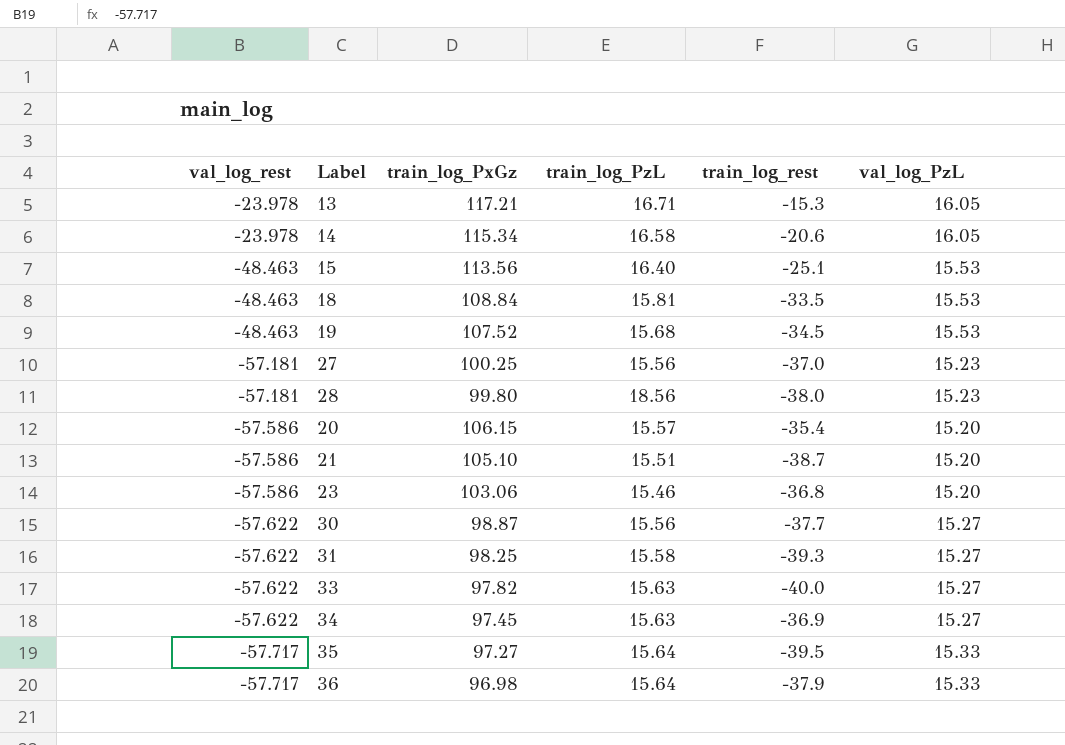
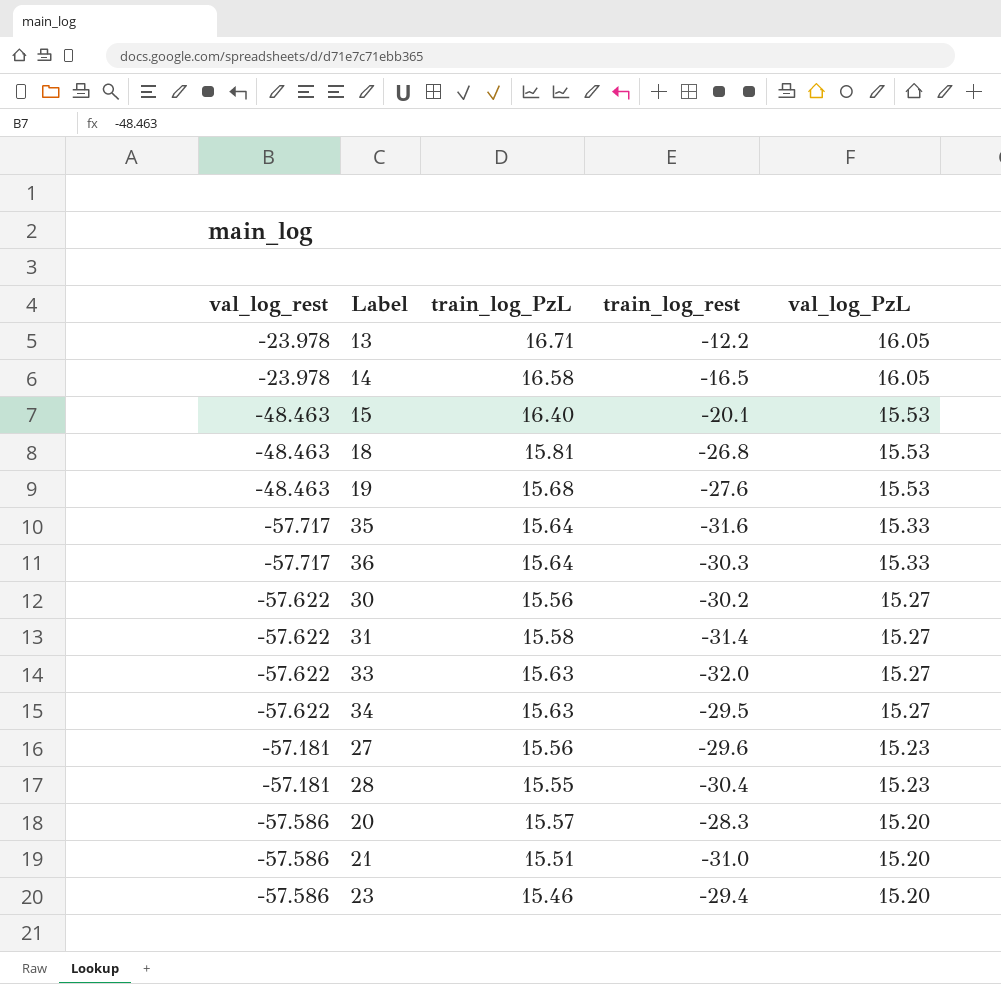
row order: val_log_rest descending -> val_log_PzL descending
column train_log_PxGz | position: 3 -> none
13 | train_log_rest: -15.3 -> -12.2
14 | train_log_rest: -20.6 -> -16.5
15 | train_log_rest: -25.1 -> -20.1
18 | train_log_rest: -33.5 -> -26.8
19 | train_log_rest: -34.5 -> -27.6
35 | train_log_rest: -39.5 -> -31.6
36 | train_log_rest: -37.9 -> -30.3
30 | train_log_rest: -37.7 -> -30.2
31 | train_log_rest: -39.3 -> -31.4
33 | train_log_rest: -40.0 -> -32.0
34 | train_log_rest: -36.9 -> -29.5
27 | train_log_rest: -37.0 -> -29.6
28 | train_log_PzL: 18.56 -> 15.55
28 | train_log_rest: -38.0 -> -30.4
20 | train_log_rest: -35.4 -> -28.3
21 | train_log_rest: -38.7 -> -31.0
23 | train_log_rest: -36.8 -> -29.4

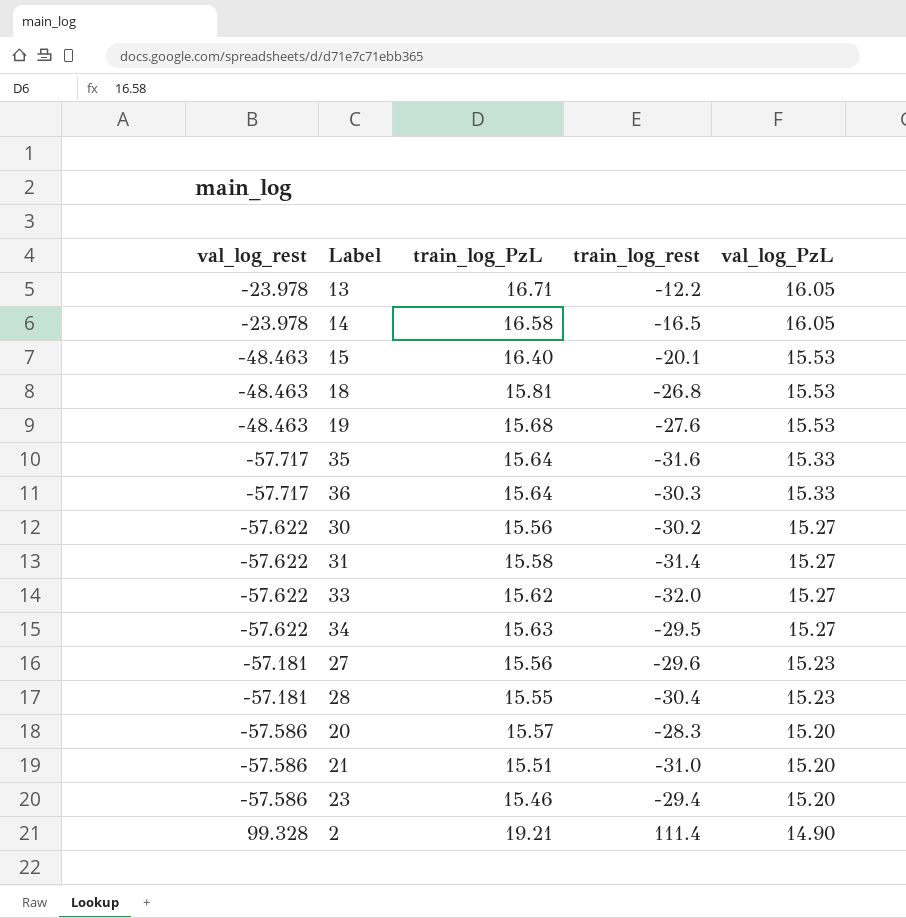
33 | train_log_PzL: 15.63 -> 15.62
row 2: none -> 99.328 | 19.21 | 111.4 | 14.90

